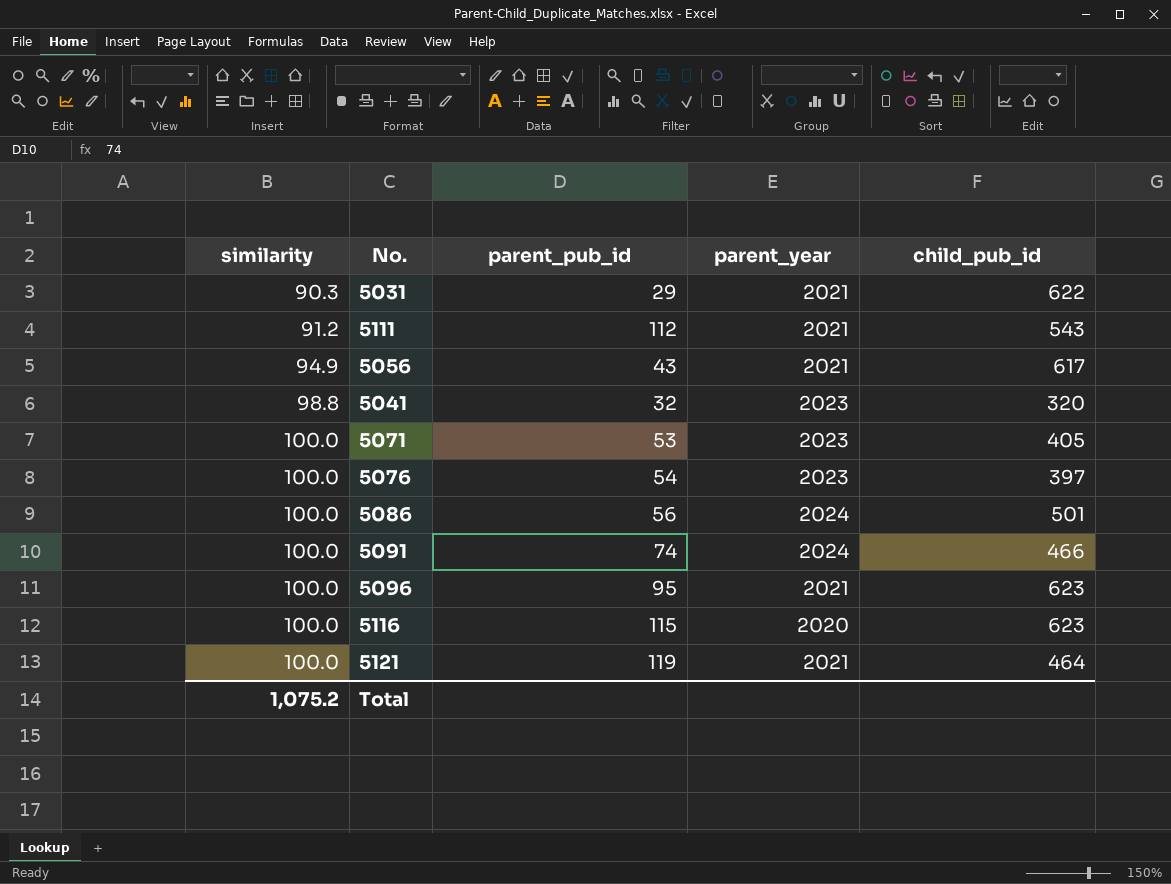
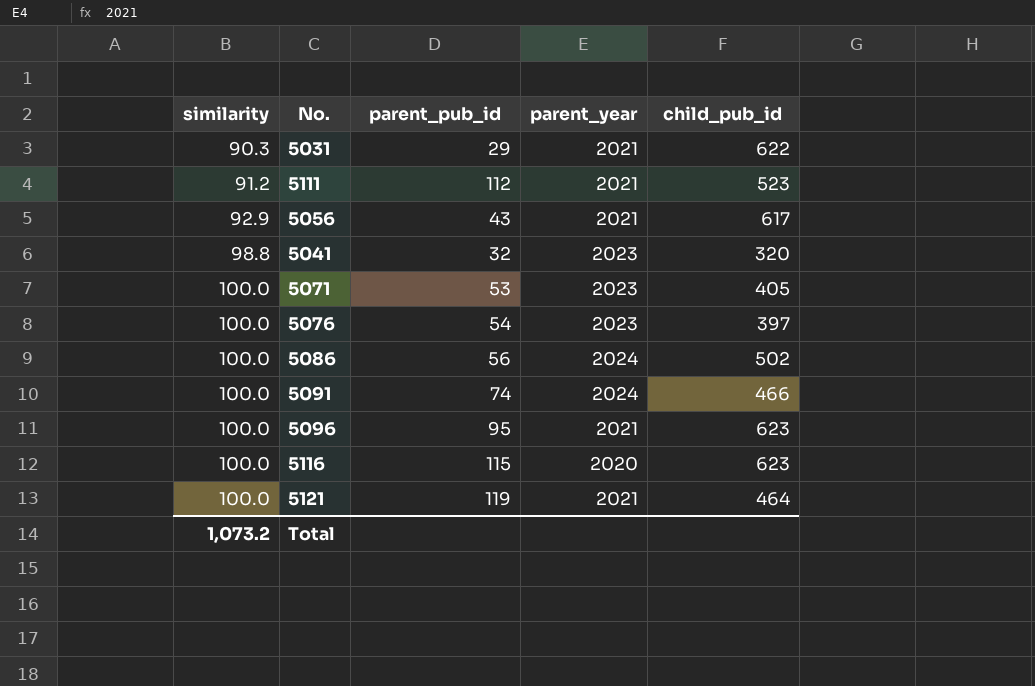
5111 | child_pub_id: 543 -> 523
5056 | similarity: 94.9 -> 92.9
5086 | child_pub_id: 501 -> 502
Total | similarity: 1,075.2 -> 1,073.2

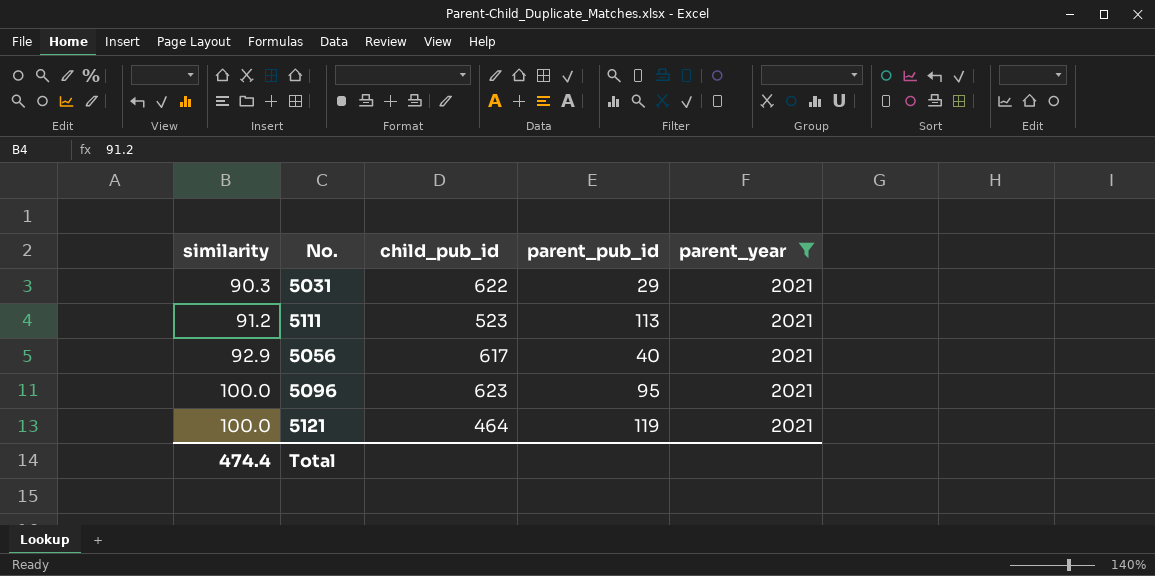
filter: none -> parent_year = 2021
column child_pub_id | position: 5 -> 3
5111 | parent_pub_id: 112 -> 113
5056 | parent_pub_id: 43 -> 40
Total | similarity: 1,073.2 -> 474.4

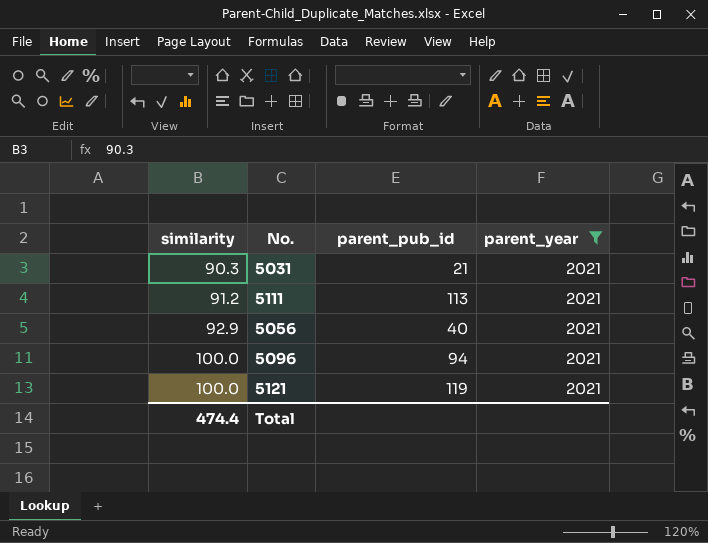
column child_pub_id | position: 3 -> none
5031 | parent_pub_id: 29 -> 21
5096 | parent_pub_id: 95 -> 94

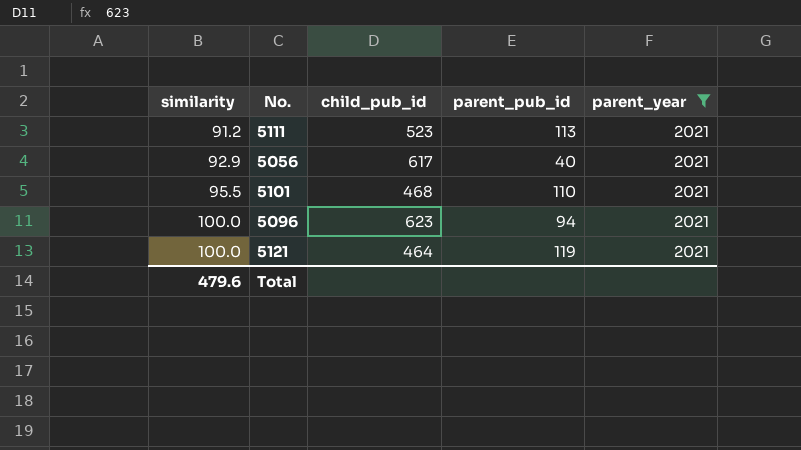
column child_pub_id | position: none -> 3
row 5031: 90.3 | 21 | 2021 -> none
row 5101: none -> 95.5 | 468 | 110 | 2021
Total | similarity: 474.4 -> 479.6

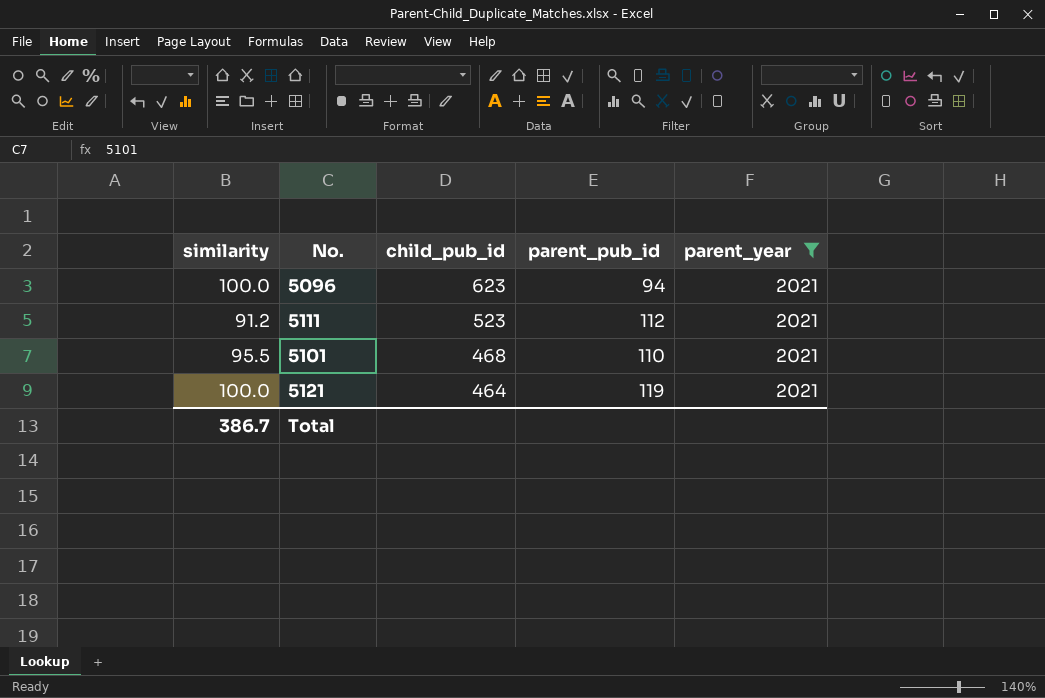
row order: similarity ascending -> child_pub_id descending
row 5056: 92.9 | 617 | 40 | 2021 -> none
5111 | parent_pub_id: 113 -> 112
Total | similarity: 479.6 -> 386.7

